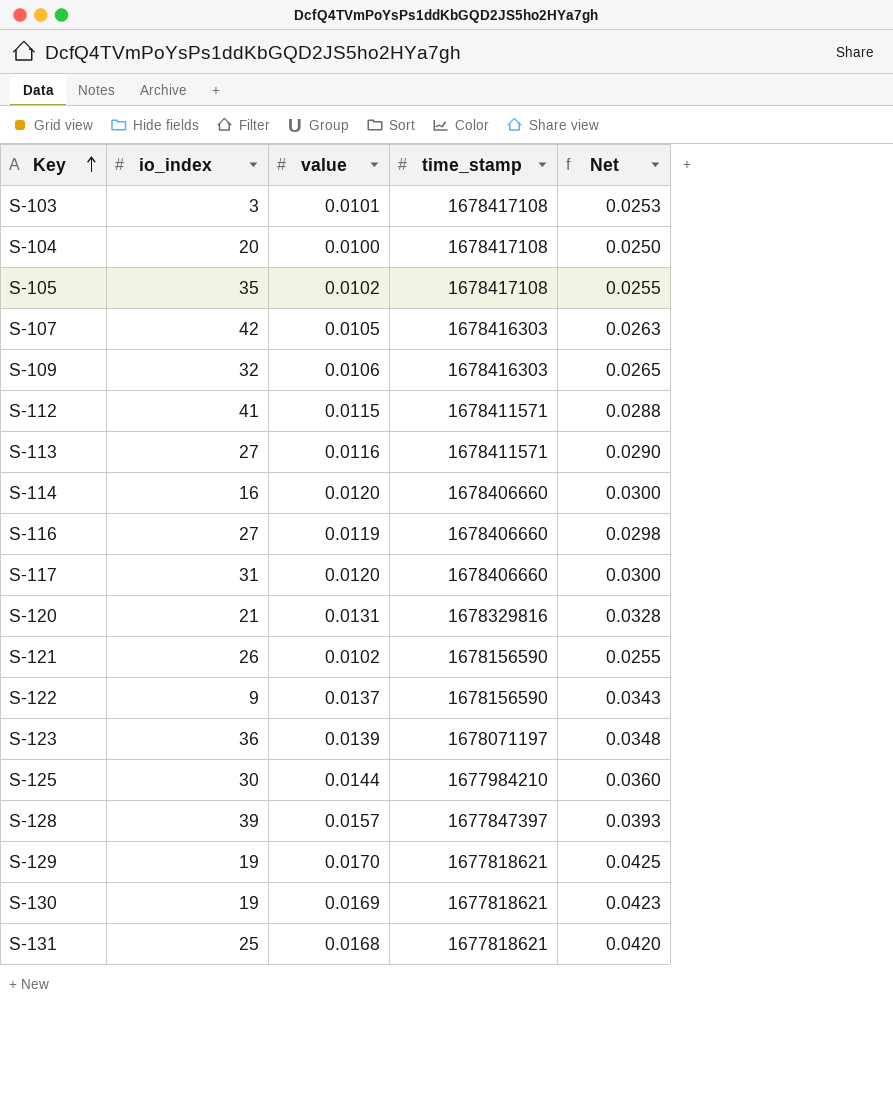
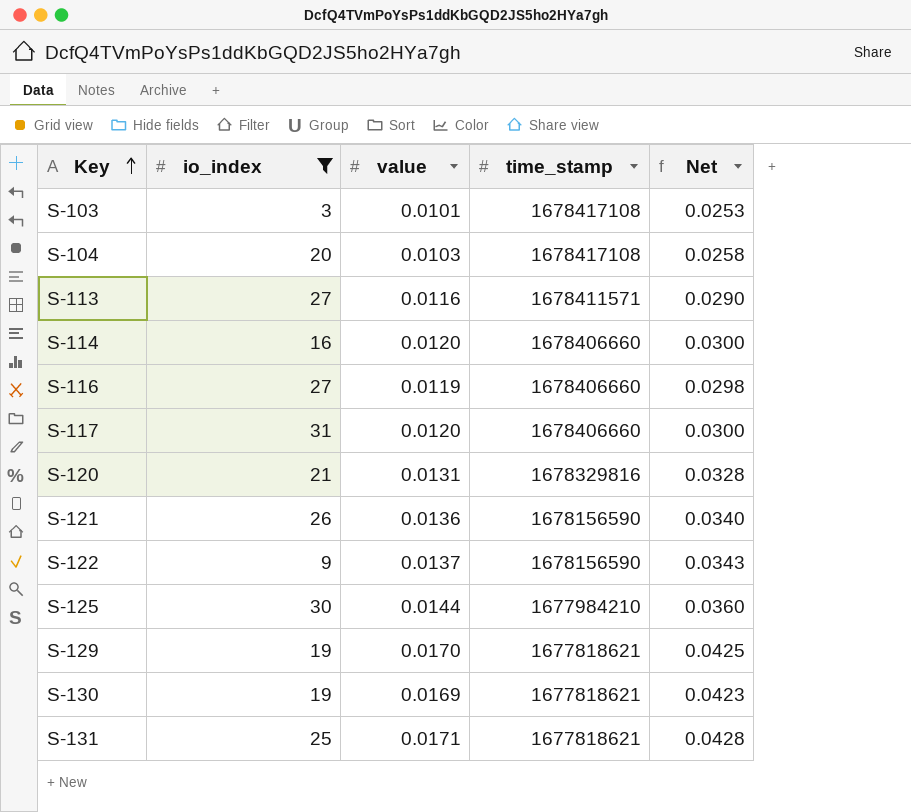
filter: none -> io_index <= 31
S-104 | value: 0.0100 -> 0.0103
S-104 | Net: 0.0250 -> 0.0258
S-121 | value: 0.0102 -> 0.0136
S-121 | Net: 0.0255 -> 0.0340
S-131 | value: 0.0168 -> 0.0171
S-131 | Net: 0.0420 -> 0.0428

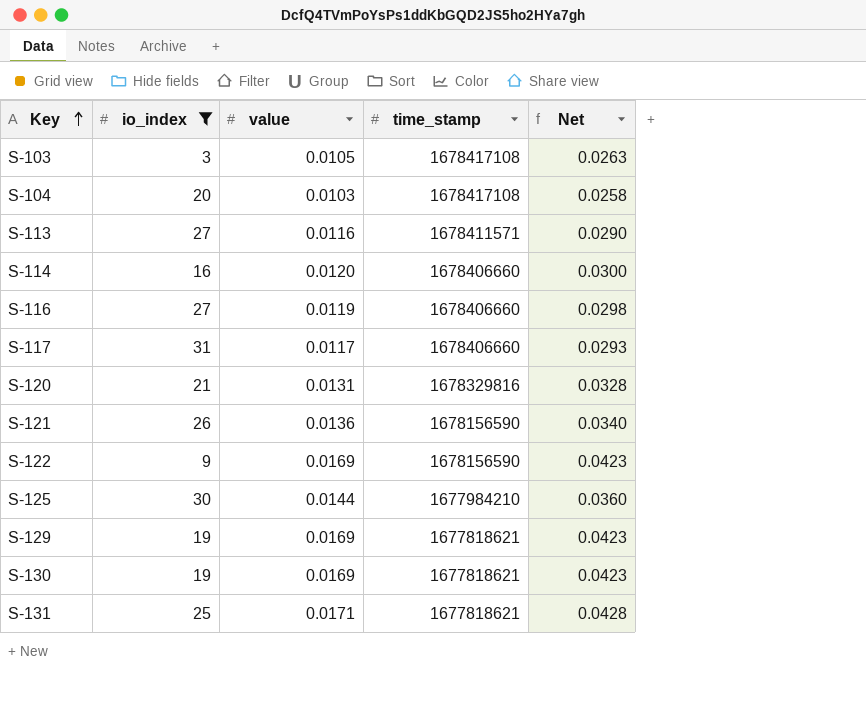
S-103 | value: 0.0101 -> 0.0105
S-103 | Net: 0.0253 -> 0.0263
S-117 | value: 0.0120 -> 0.0117
S-117 | Net: 0.0300 -> 0.0293
S-122 | value: 0.0137 -> 0.0169
S-122 | Net: 0.0343 -> 0.0423
S-129 | value: 0.0170 -> 0.0169
S-129 | Net: 0.0425 -> 0.0423

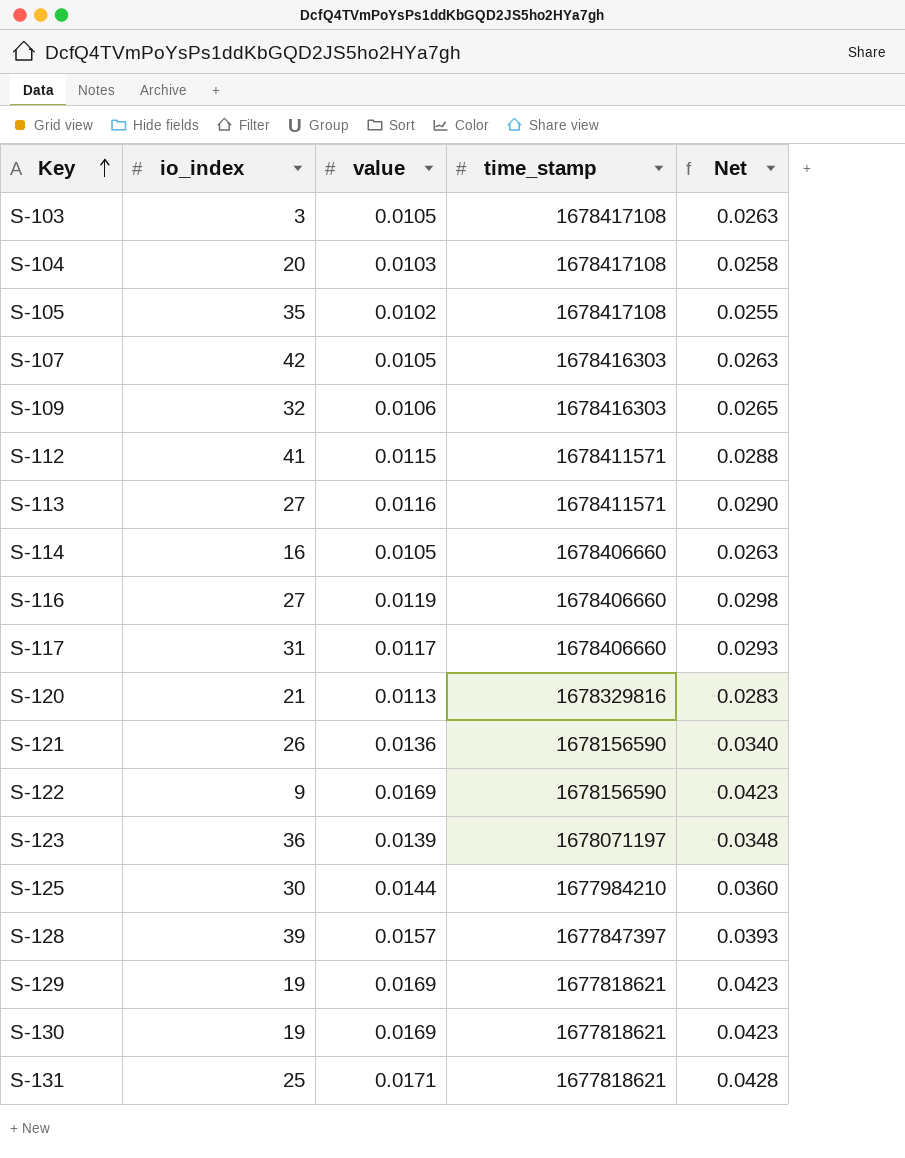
filter: io_index <= 31 -> none
S-114 | value: 0.0120 -> 0.0105
S-114 | Net: 0.0300 -> 0.0263
S-120 | value: 0.0131 -> 0.0113
S-120 | Net: 0.0328 -> 0.0283

